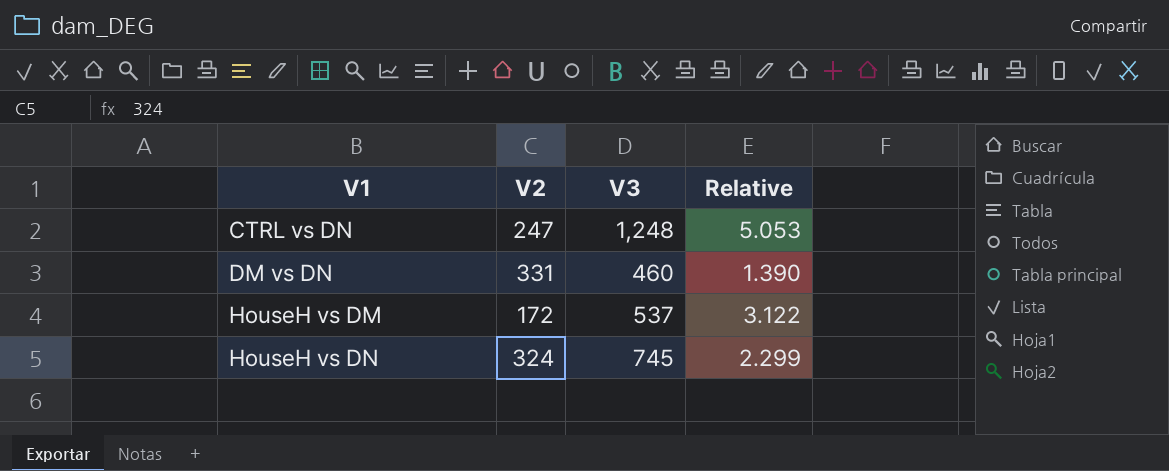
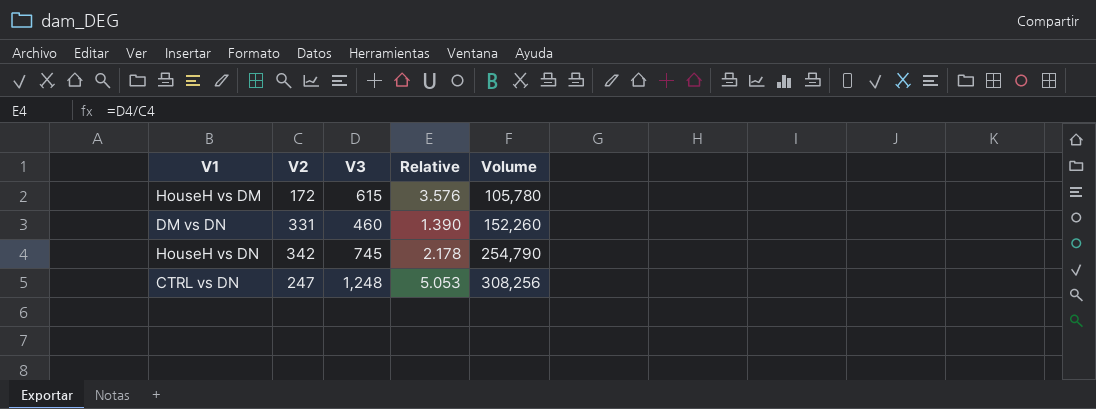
row order: V1 ascending -> Volume ascending
column Volume | formula: none -> [V2] * [V3]
HouseH vs DM | V3: 537 -> 615
HouseH vs DM | Relative: 3.122 -> 3.576
HouseH vs DN | V2: 324 -> 342
HouseH vs DN | Relative: 2.299 -> 2.178

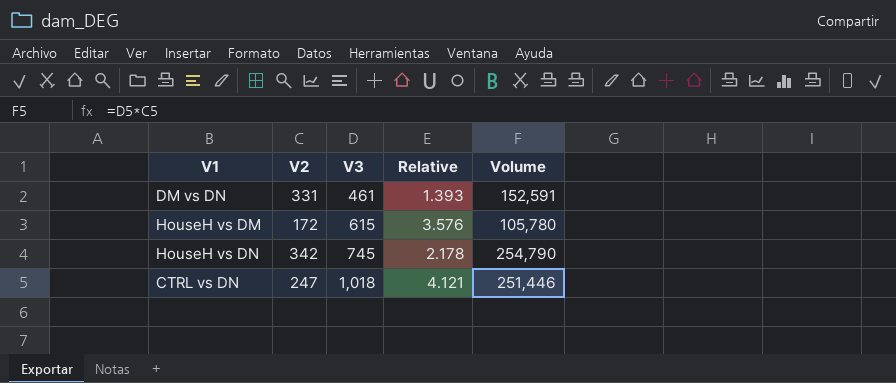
row order: Volume ascending -> V3 ascending
DM vs DN | V3: 460 -> 461
DM vs DN | Relative: 1.390 -> 1.393
DM vs DN | Volume: 152,260 -> 152,591
CTRL vs DN | V3: 1,248 -> 1,018
CTRL vs DN | Relative: 5.053 -> 4.121
CTRL vs DN | Volume: 308,256 -> 251,446

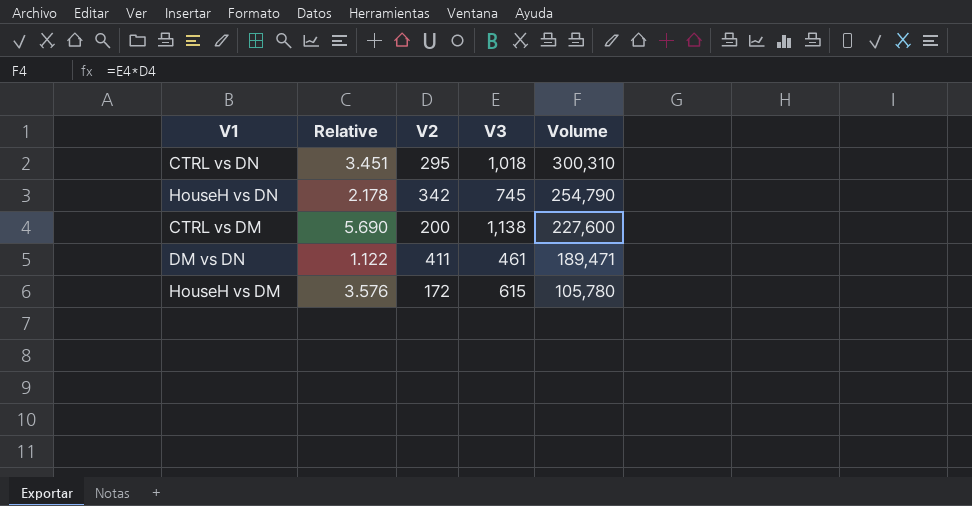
row order: V3 ascending -> Volume descending
column Relative | position: 4 -> 2
CTRL vs DN | Relative: 4.121 -> 3.451
CTRL vs DN | V2: 247 -> 295
CTRL vs DN | Volume: 251,446 -> 300,310
row CTRL vs DM: none -> 5.690 | 200 | 1,138 | 227,600
DM vs DN | Relative: 1.393 -> 1.122
DM vs DN | V2: 331 -> 411
DM vs DN | Volume: 152,591 -> 189,471

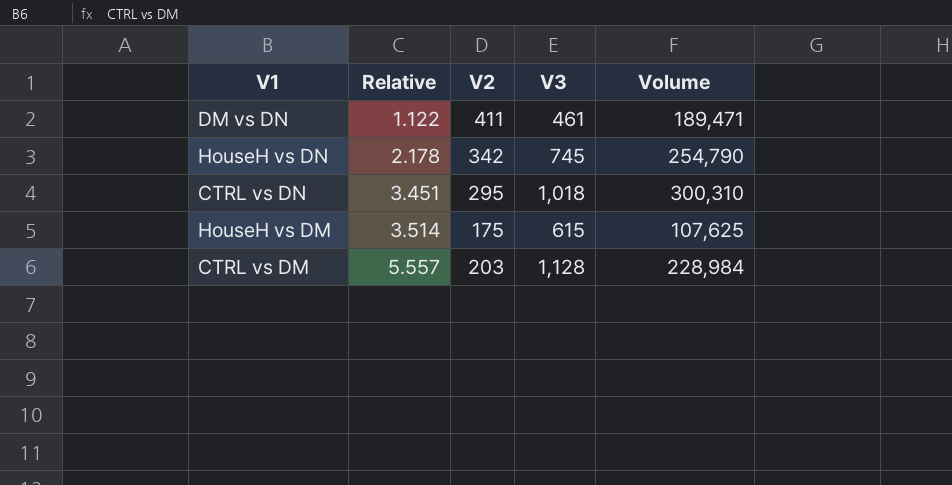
row order: Volume descending -> Relative ascending
HouseH vs DM | Relative: 3.576 -> 3.514
HouseH vs DM | V2: 172 -> 175
HouseH vs DM | Volume: 105,780 -> 107,625
CTRL vs DM | Relative: 5.690 -> 5.557
CTRL vs DM | V2: 200 -> 203
CTRL vs DM | V3: 1,138 -> 1,128
CTRL vs DM | Volume: 227,600 -> 228,984

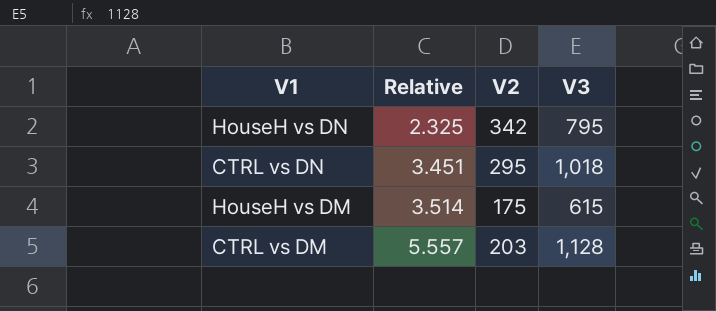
column Volume | formula: [V2] * [V3] -> none
row DM vs DN: 1.122 | 411 | 461 | 189,471 -> none
HouseH vs DN | Relative: 2.178 -> 2.325
HouseH vs DN | V3: 745 -> 795

